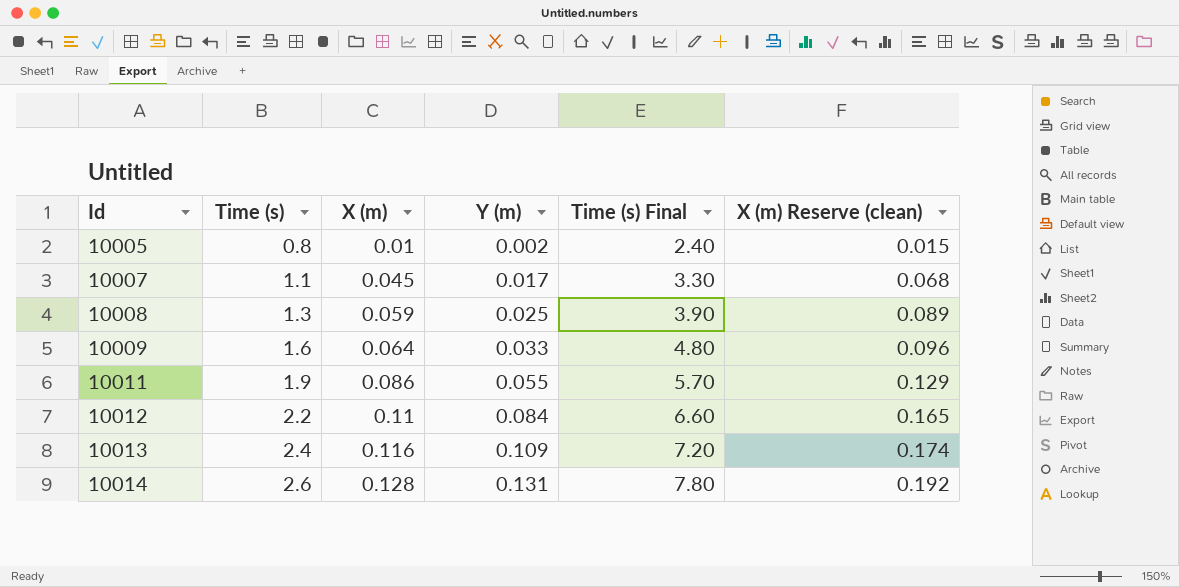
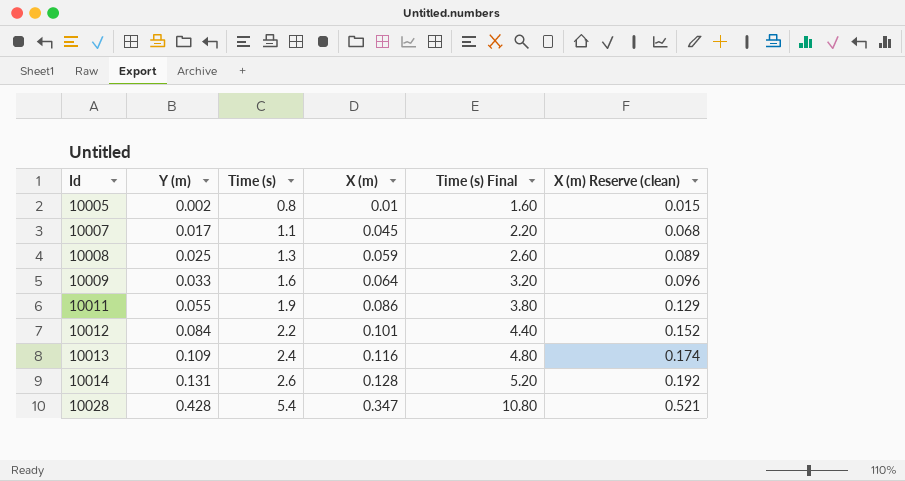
column Y (m) | position: 4 -> 2
column Time (s) Final | formula: [Time (s)] * 3 -> [Time (s)] * 2
10012 | X (m): 0.11 -> 0.101
10012 | X (m) Reserve (clean): 0.165 -> 0.152
row 10028: none -> 0.428 | 5.4 | 0.347 | 10.80 | 0.521

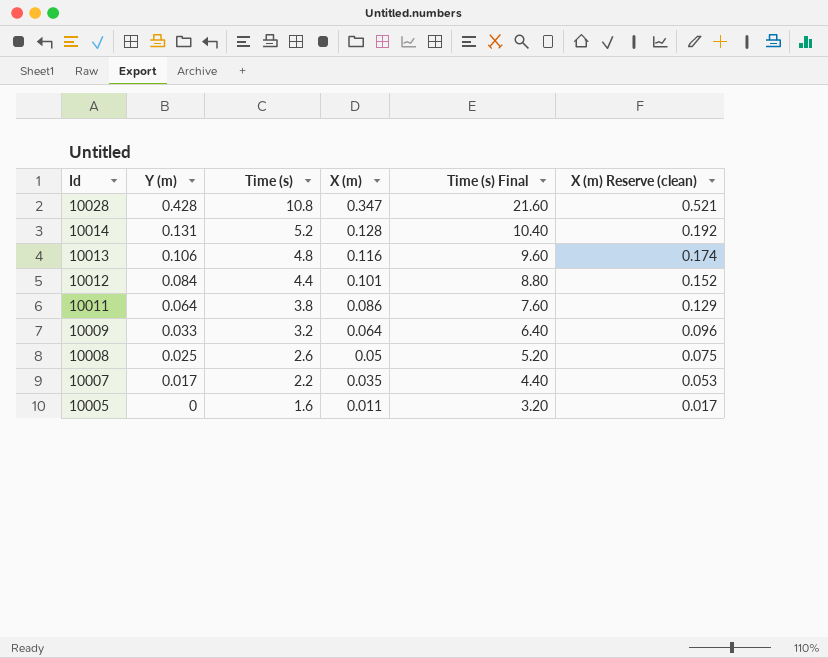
row order: Id ascending -> Id descending
10028 | Time (s): 5.4 -> 10.8
10028 | Time (s) Final: 10.80 -> 21.60
10014 | Time (s): 2.6 -> 5.2
10014 | Time (s) Final: 5.20 -> 10.40
10013 | Y (m): 0.109 -> 0.106
10013 | Time (s): 2.4 -> 4.8
10013 | Time (s) Final: 4.80 -> 9.60
10012 | Time (s): 2.2 -> 4.4
10012 | Time (s) Final: 4.40 -> 8.80
10011 | Y (m): 0.055 -> 0.064
10011 | Time (s): 1.9 -> 3.8
10011 | Time (s) Final: 3.80 -> 7.60
10009 | Time (s): 1.6 -> 3.2
10009 | Time (s) Final: 3.20 -> 6.40
10008 | Time (s): 1.3 -> 2.6
10008 | X (m): 0.059 -> 0.05
10008 | Time (s) Final: 2.60 -> 5.20
10008 | X (m) Reserve (clean): 0.089 -> 0.075
10007 | Time (s): 1.1 -> 2.2
10007 | X (m): 0.045 -> 0.035
10007 | Time (s) Final: 2.20 -> 4.40
10007 | X (m) Reserve (clean): 0.068 -> 0.053
10005 | Y (m): 0.002 -> 0
10005 | Time (s): 0.8 -> 1.6
10005 | X (m): 0.01 -> 0.011
10005 | Time (s) Final: 1.60 -> 3.20
10005 | X (m) Reserve (clean): 0.015 -> 0.017

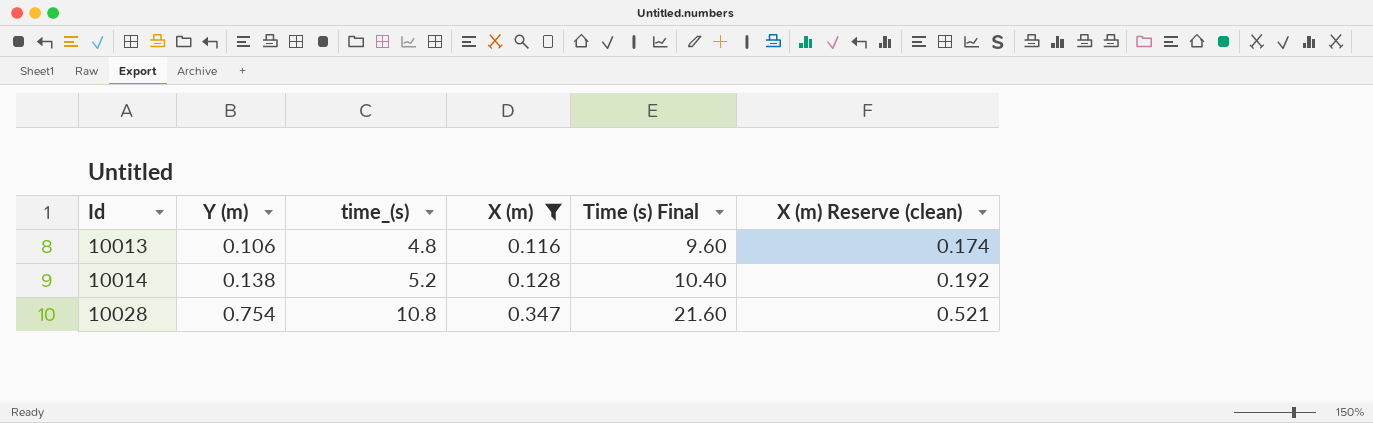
filter: none -> X (m) >= 0.116
row order: Id descending -> Id ascending
column name: Time (s) -> time_(s)
10014 | Y (m): 0.131 -> 0.138
10028 | Y (m): 0.428 -> 0.754

